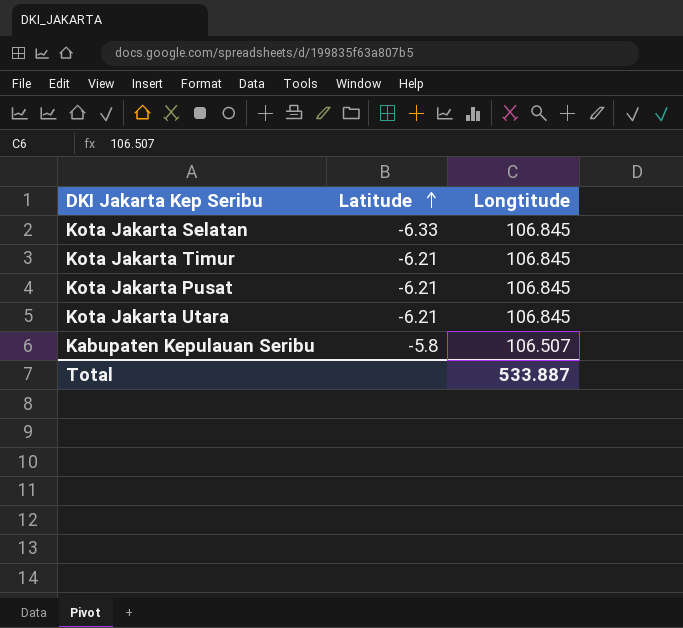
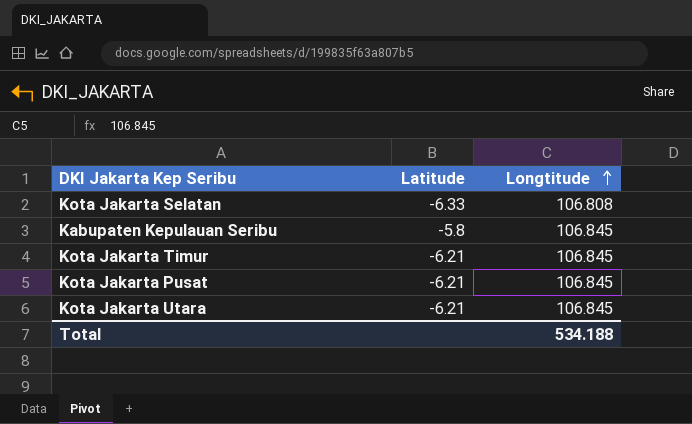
row order: Latitude ascending -> Longtitude ascending
Kota Jakarta Selatan | Longtitude: 106.845 -> 106.808
Kabupaten Kepulauan Seribu | Longtitude: 106.507 -> 106.845
Total | Longtitude: 533.887 -> 534.188

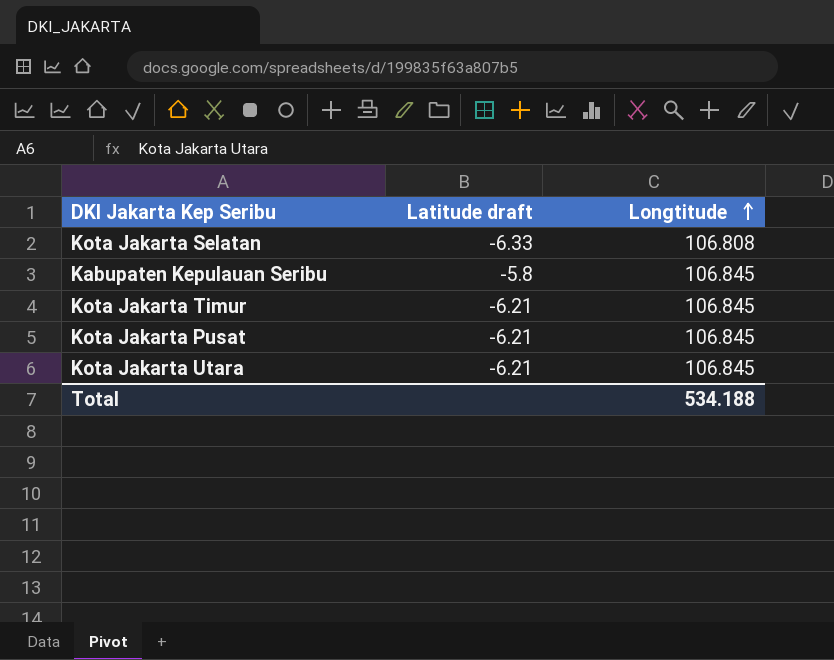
column name: Latitude -> Latitude draft

